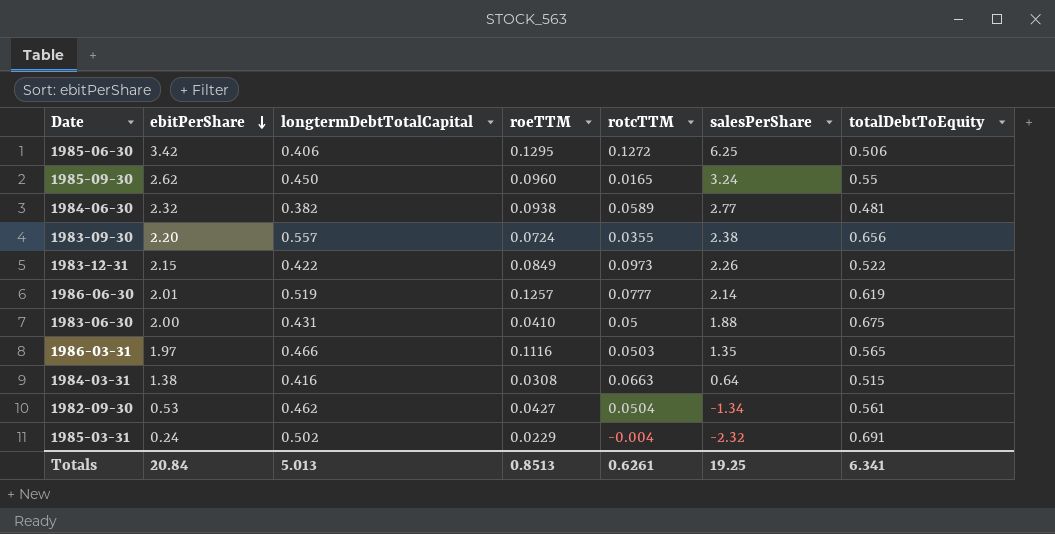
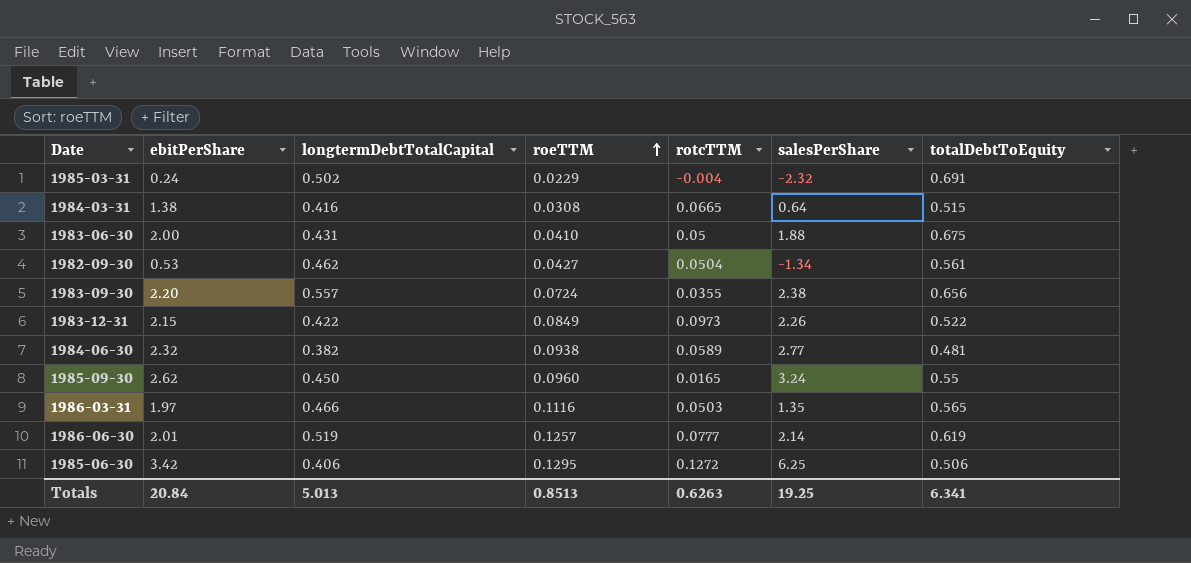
row order: ebitPerShare descending -> roeTTM ascending
1984-03-31 | rotcTTM: 0.0663 -> 0.0665
Totals | rotcTTM: 0.6261 -> 0.6263

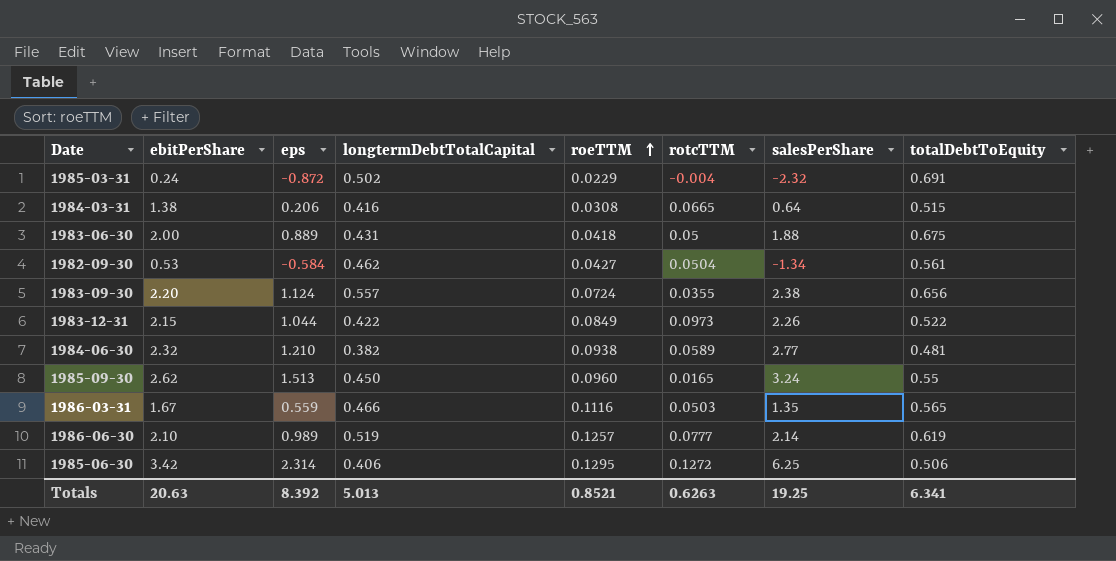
column eps | position: none -> 3
1983-06-30 | roeTTM: 0.0410 -> 0.0418
1986-03-31 | ebitPerShare: 1.97 -> 1.67
1986-06-30 | ebitPerShare: 2.01 -> 2.10
Totals | ebitPerShare: 20.84 -> 20.63
Totals | roeTTM: 0.8513 -> 0.8521

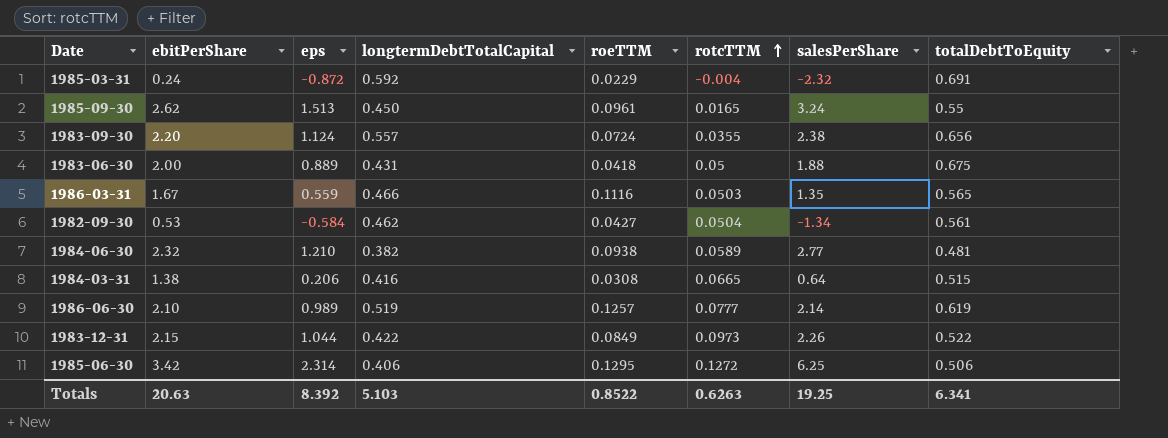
row order: roeTTM ascending -> rotcTTM ascending
1985-03-31 | longtermDebtTotalCapital: 0.502 -> 0.592
1985-09-30 | roeTTM: 0.0960 -> 0.0961
Totals | longtermDebtTotalCapital: 5.013 -> 5.103
Totals | roeTTM: 0.8521 -> 0.8522

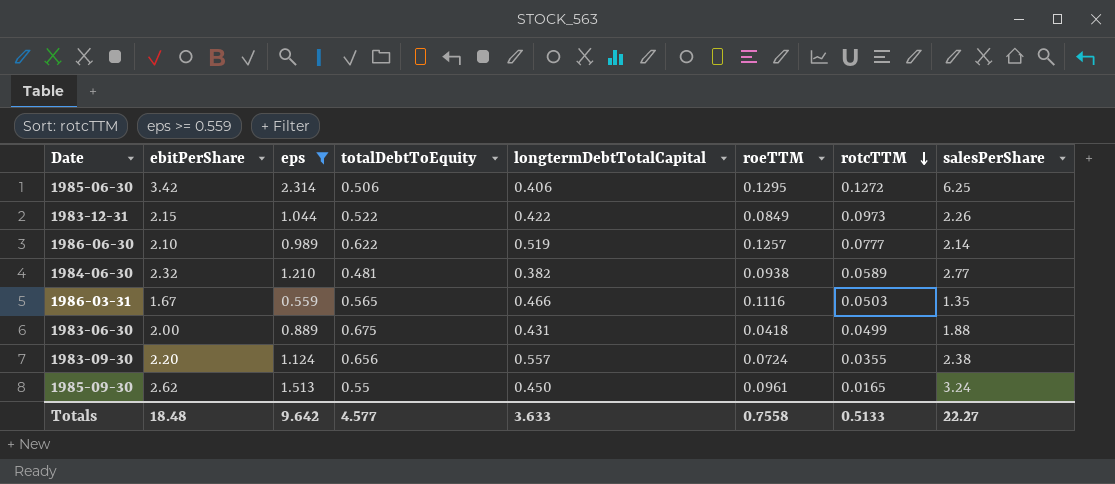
filter: none -> eps >= 0.559
row order: rotcTTM ascending -> rotcTTM descending
column totalDebtToEquity | position: 8 -> 4
1986-06-30 | totalDebtToEquity: 0.619 -> 0.622
1983-06-30 | rotcTTM: 0.05 -> 0.0499
Totals | ebitPerShare: 20.63 -> 18.48
Totals | eps: 8.392 -> 9.642
Totals | totalDebtToEquity: 6.341 -> 4.577
Totals | longtermDebtTotalCapital: 5.103 -> 3.633
Totals | roeTTM: 0.8522 -> 0.7558
Totals | rotcTTM: 0.6263 -> 0.5133
Totals | salesPerShare: 19.25 -> 22.27

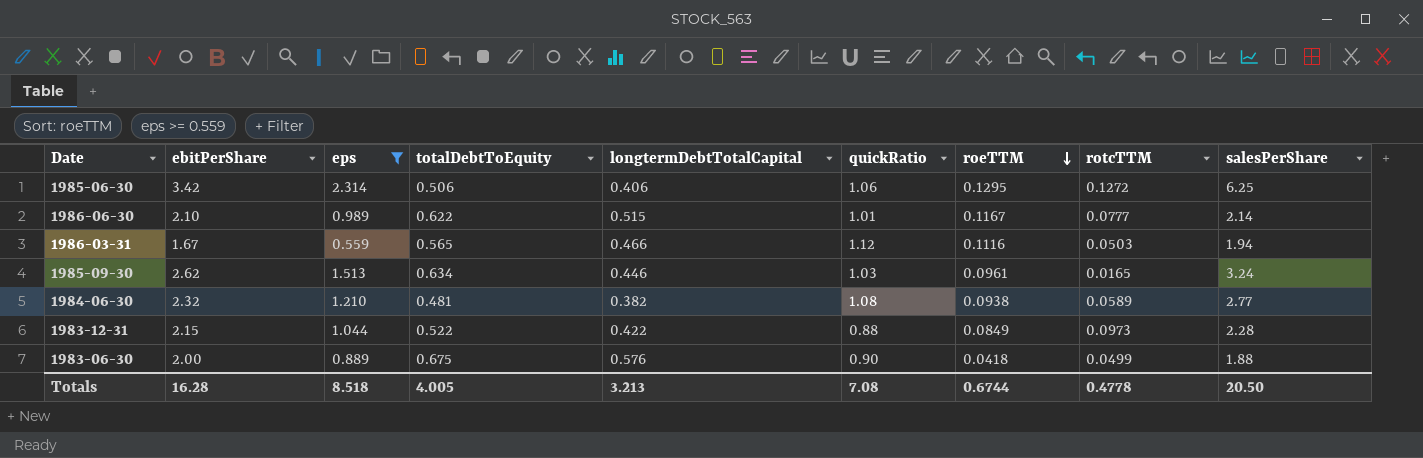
row order: rotcTTM descending -> roeTTM descending
column quickRatio | position: none -> 6
row 1983-09-30: 2.20 | 1.124 | 0.656 | 0.557 | 0.0724 | 0.0355 | 2.38 -> none
1986-06-30 | longtermDebtTotalCapital: 0.519 -> 0.515
1986-06-30 | roeTTM: 0.1257 -> 0.1167
1986-03-31 | salesPerShare: 1.35 -> 1.94
1985-09-30 | totalDebtToEquity: 0.55 -> 0.634
1985-09-30 | longtermDebtTotalCapital: 0.450 -> 0.446
1983-12-31 | salesPerShare: 2.26 -> 2.28
1983-06-30 | longtermDebtTotalCapital: 0.431 -> 0.576
Totals | ebitPerShare: 18.48 -> 16.28
Totals | eps: 9.642 -> 8.518
Totals | totalDebtToEquity: 4.577 -> 4.005
Totals | longtermDebtTotalCapital: 3.633 -> 3.213
Totals | roeTTM: 0.7558 -> 0.6744
Totals | rotcTTM: 0.5133 -> 0.4778
Totals | salesPerShare: 22.27 -> 20.50

